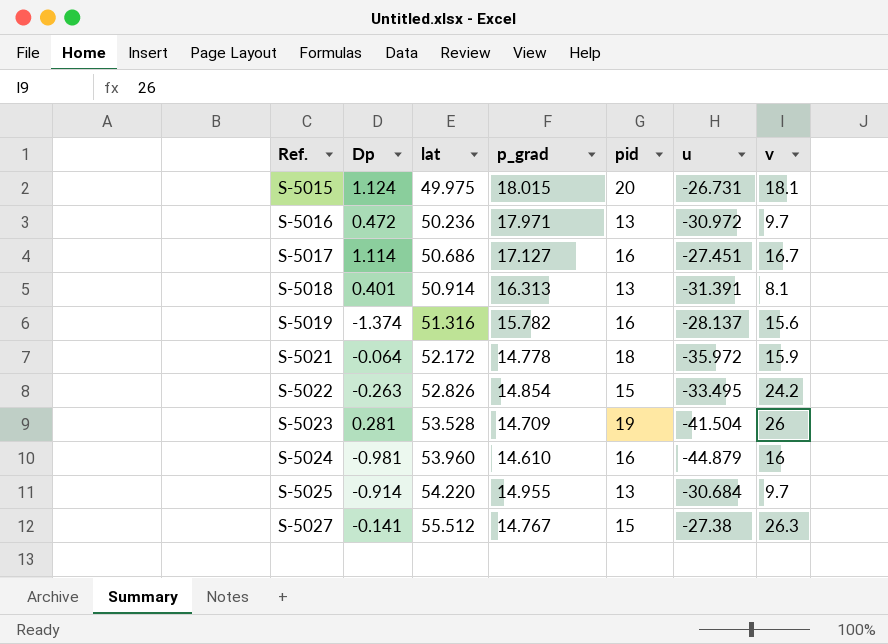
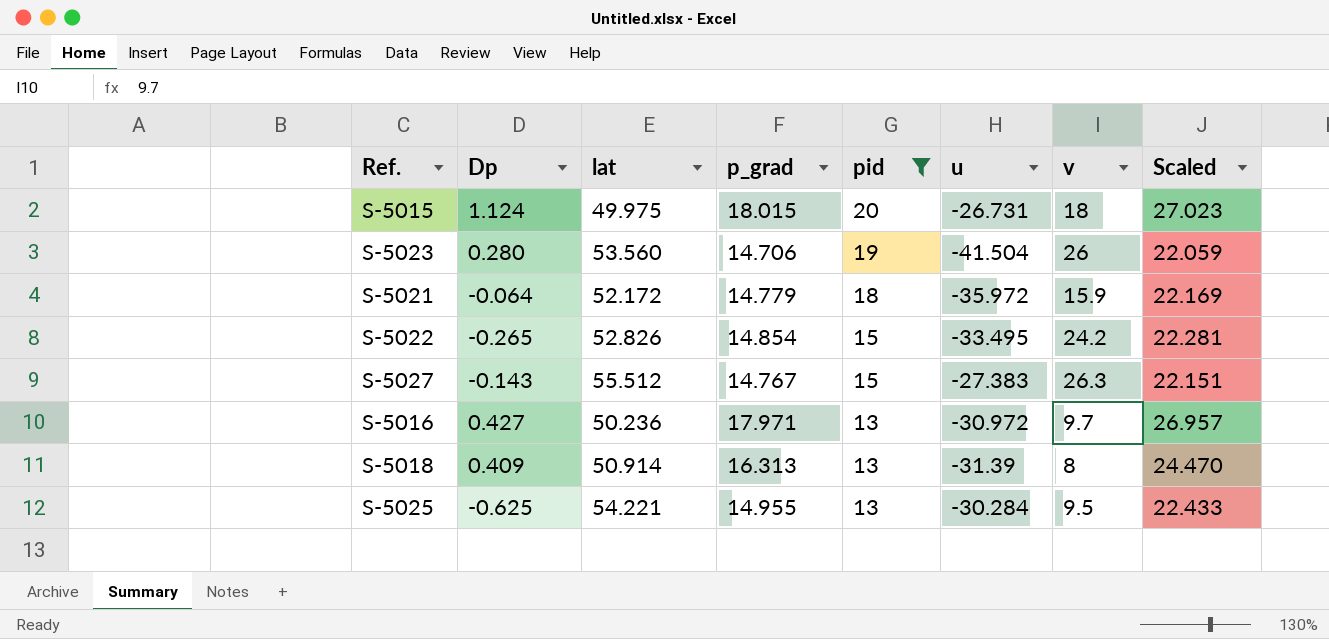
filter: none -> pid != 16
row order: Ref. ascending -> pid descending
column Scaled | formula: none -> [p_grad] * 1.5
S-5015 | v: 18.1 -> 18
S-5023 | Dp: 0.281 -> 0.280
S-5023 | lat: 53.528 -> 53.560
S-5023 | p_grad: 14.709 -> 14.706
S-5021 | p_grad: 14.778 -> 14.779
S-5022 | Dp: -0.263 -> -0.265
S-5027 | Dp: -0.141 -> -0.143
S-5027 | u: -27.38 -> -27.383
S-5016 | Dp: 0.472 -> 0.427
S-5018 | Dp: 0.401 -> 0.409
S-5018 | u: -31.391 -> -31.39
S-5018 | v: 8.1 -> 8
S-5025 | Dp: -0.914 -> -0.625
S-5025 | lat: 54.220 -> 54.221
S-5025 | u: -30.684 -> -30.284
S-5025 | v: 9.7 -> 9.5

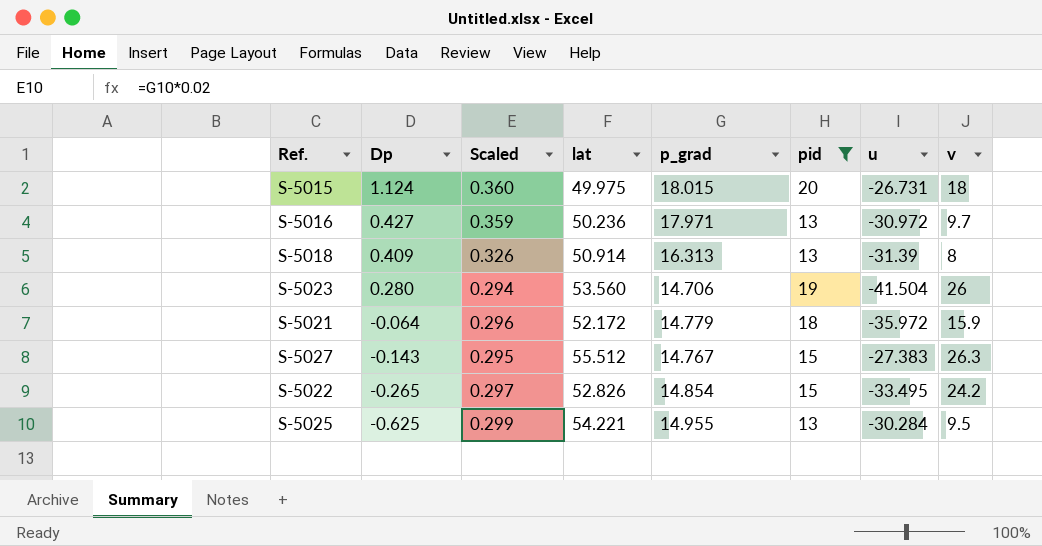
row order: pid descending -> Dp descending
column Scaled | formula: [p_grad] * 1.5 -> [p_grad] * 0.02
column Scaled | position: 8 -> 3

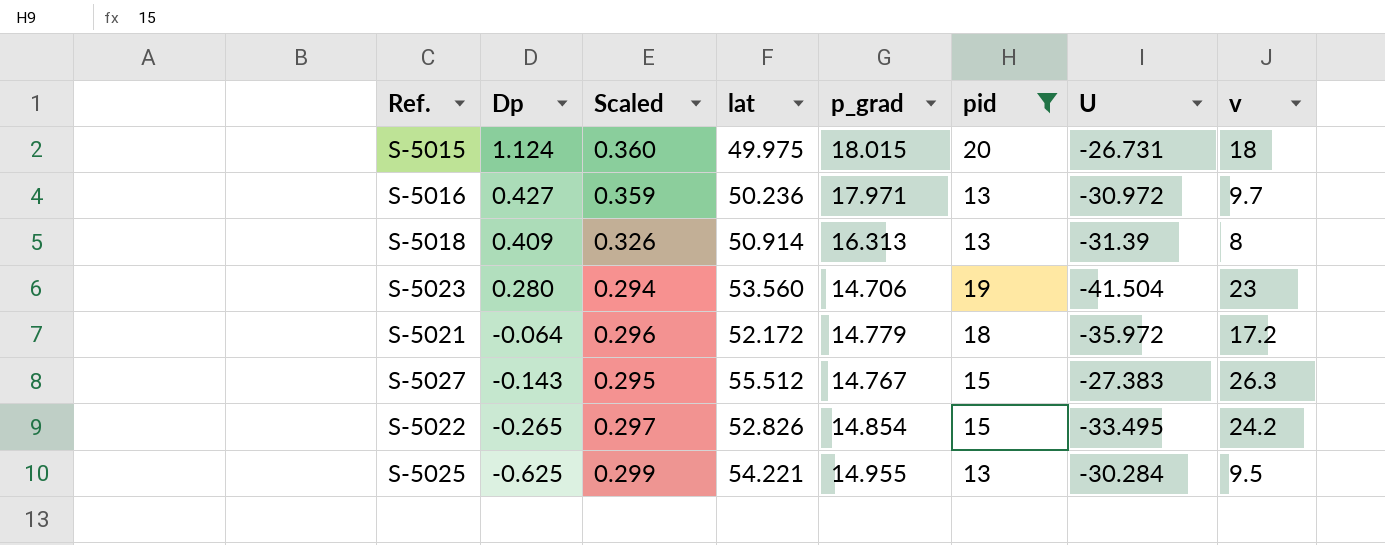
column name: u -> U
S-5023 | v: 26 -> 23
S-5021 | v: 15.9 -> 17.2

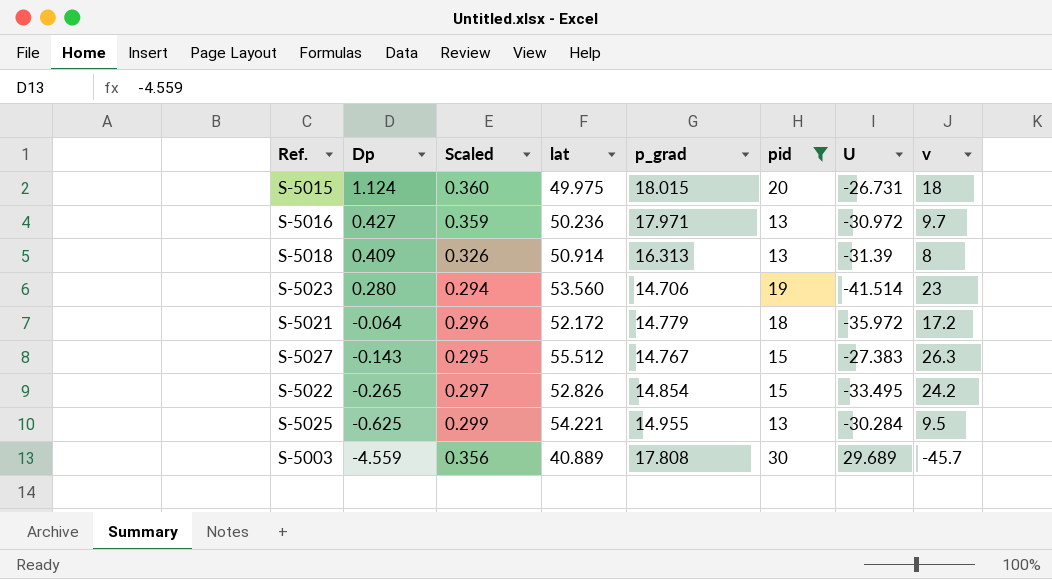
S-5023 | U: -41.504 -> -41.514
row S-5003: none -> -4.559 | 0.356 | 40.889 | 17.808 | 30 | 29.689 | -45.7

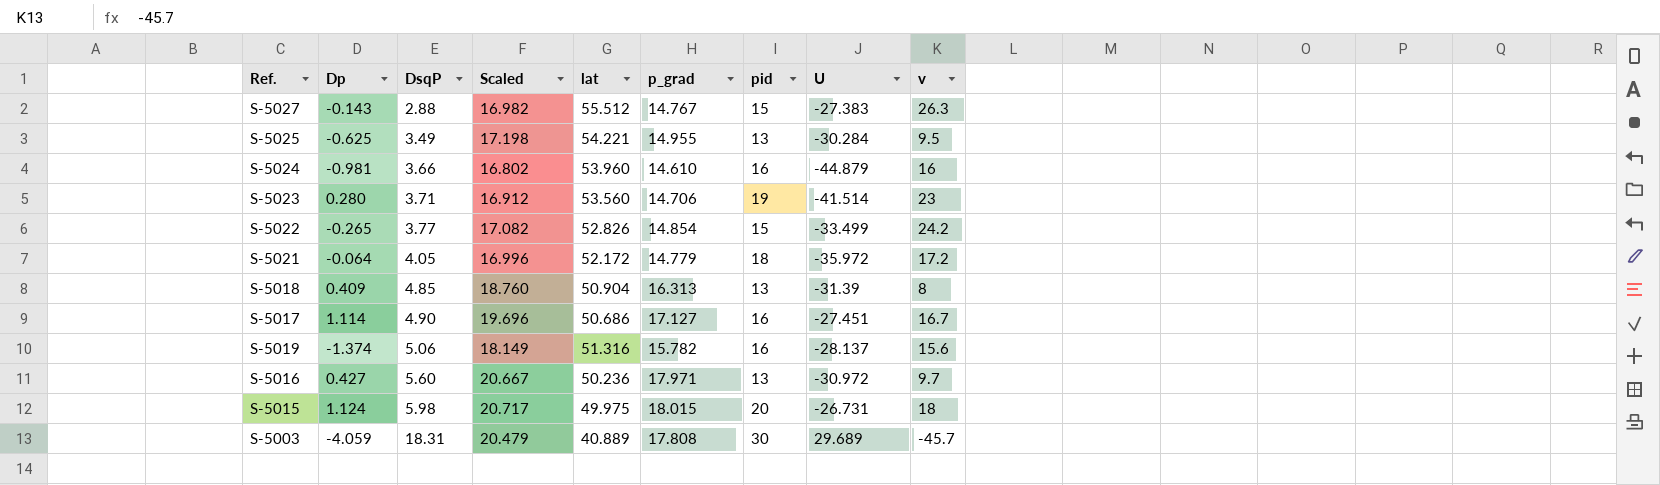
filter: pid != 16 -> none
row order: Dp descending -> DsqP ascending
column DsqP | position: none -> 3
column Scaled | formula: [p_grad] * 0.02 -> [p_grad] * 1.15
S-5022 | U: -33.495 -> -33.499
S-5018 | lat: 50.914 -> 50.904
S-5003 | Dp: -4.559 -> -4.059

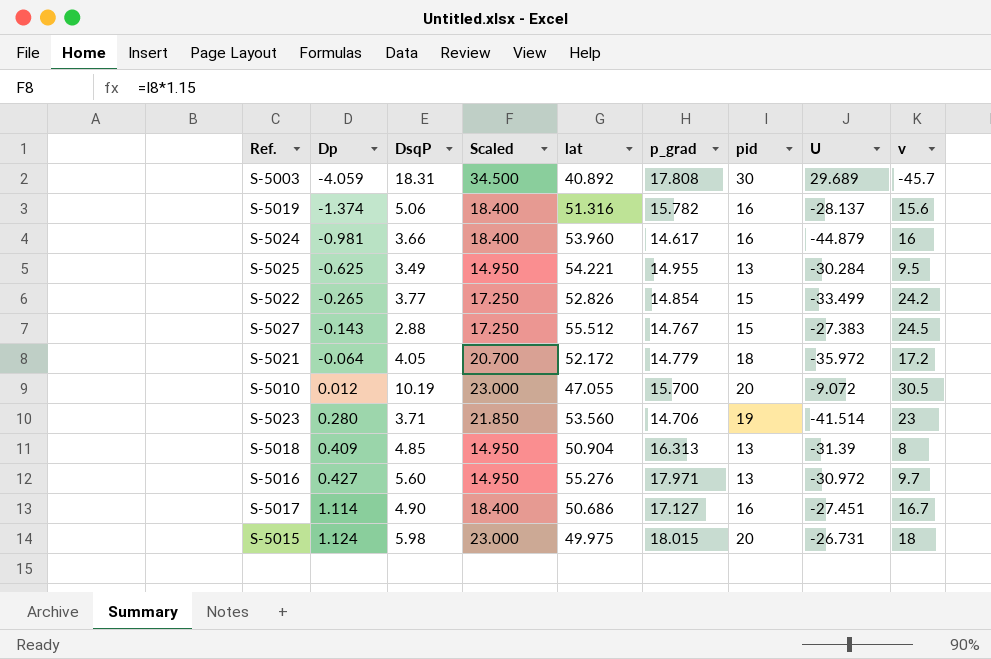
row order: DsqP ascending -> Dp ascending
column Scaled | formula: [p_grad] * 1.15 -> [pid] * 1.15
S-5003 | lat: 40.889 -> 40.892
S-5024 | p_grad: 14.610 -> 14.617
S-5027 | v: 26.3 -> 24.5
row S-5010: none -> 0.012 | 10.19 | 23.000 | 47.055 | 15.700 | 20 | -9.072 | 30.5
S-5016 | lat: 50.236 -> 55.276

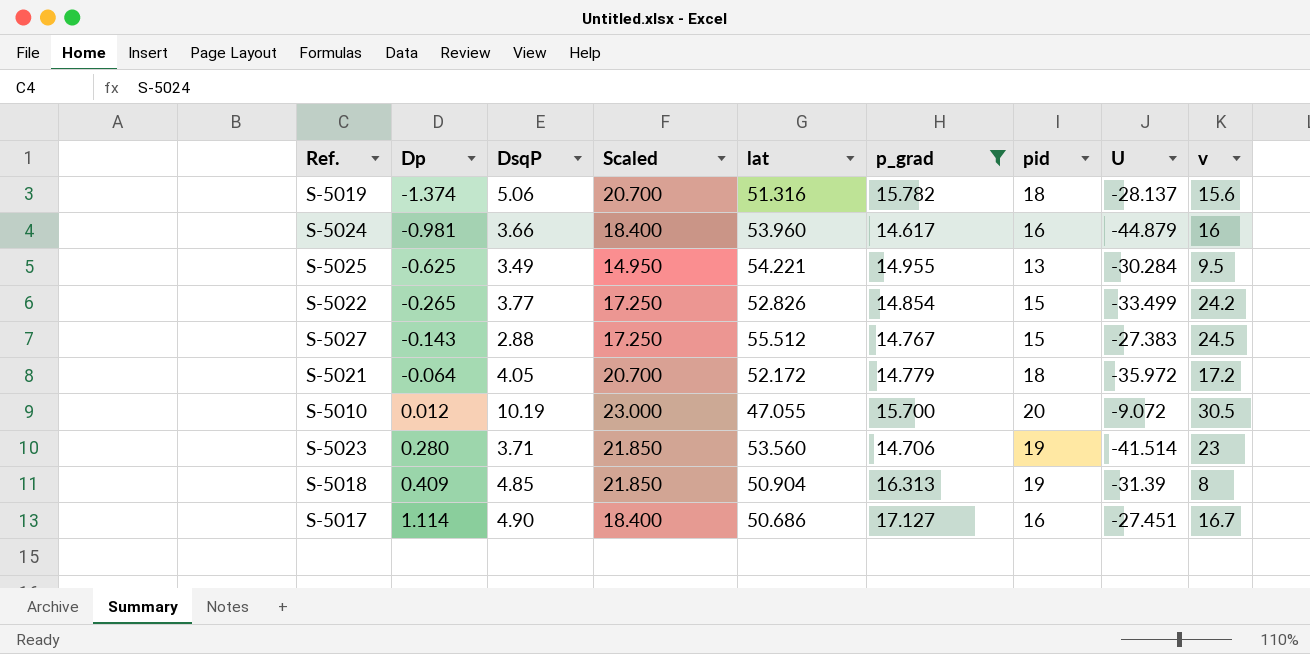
filter: none -> p_grad <= 17.127
S-5019 | Scaled: 18.400 -> 20.700
S-5019 | pid: 16 -> 18
S-5018 | Scaled: 14.950 -> 21.850
S-5018 | pid: 13 -> 19

